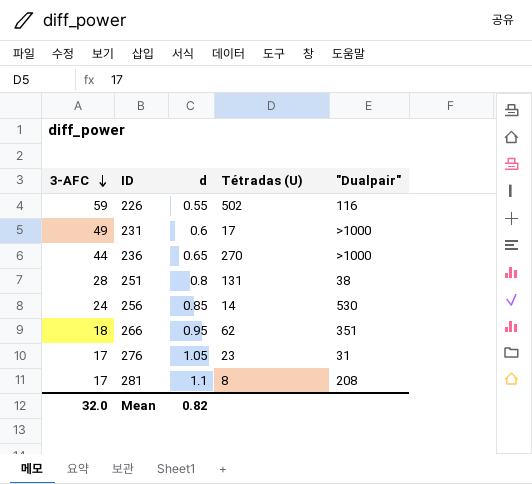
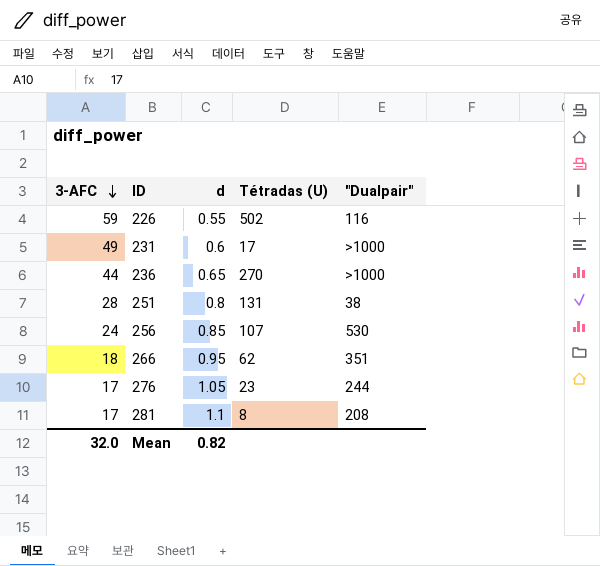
256 | Tétradas (U): 14 -> 107
276 | "Dualpair": 31 -> 244

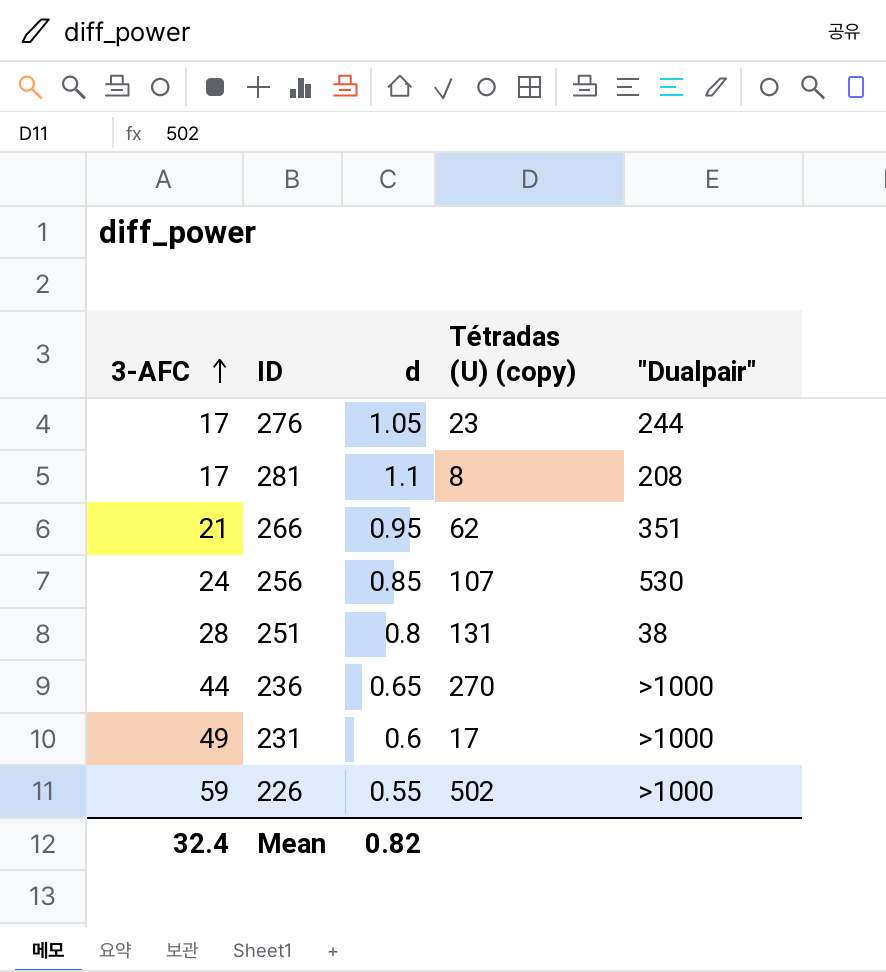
row order: 3-AFC descending -> 3-AFC ascending
column name: Tétradas (U) -> Tétradas (U) (copy)
266 | 3-AFC: 18 -> 21
226 | "Dualpair": 116 -> >1000
Mean | 3-AFC: 32.0 -> 32.4

